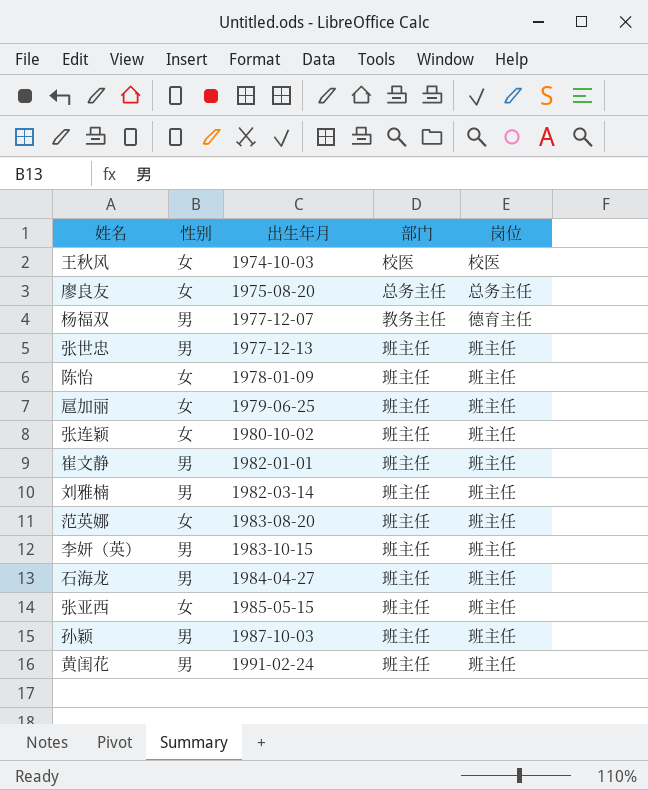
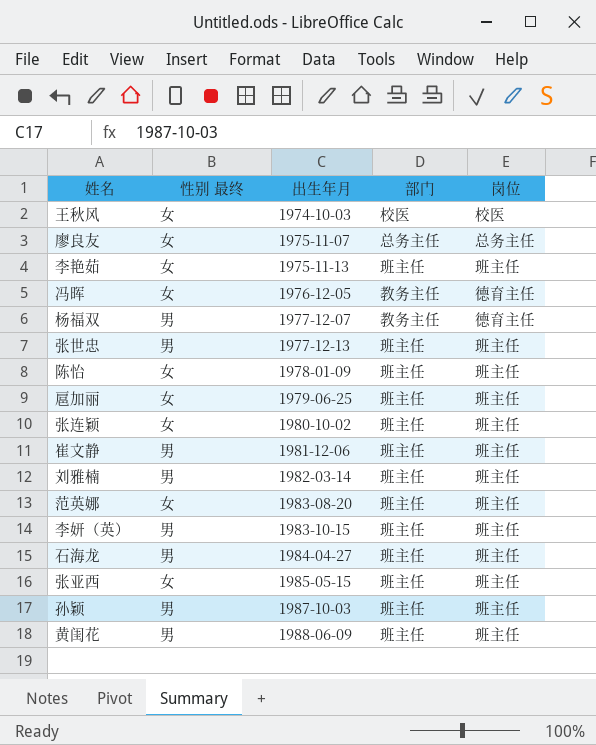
column name: 性别 -> 性别 最终
廖良友 | 出生年月: 1975-08-20 -> 1975-11-07
row 李艳茹: none -> 女 | 1975-11-13 | 班主任 | 班主任
row 冯晖: none -> 女 | 1976-12-05 | 教务主任 | 德育主任
崔文静 | 出生年月: 1982-01-01 -> 1981-12-06
黄闺花 | 出生年月: 1991-02-24 -> 1988-06-09

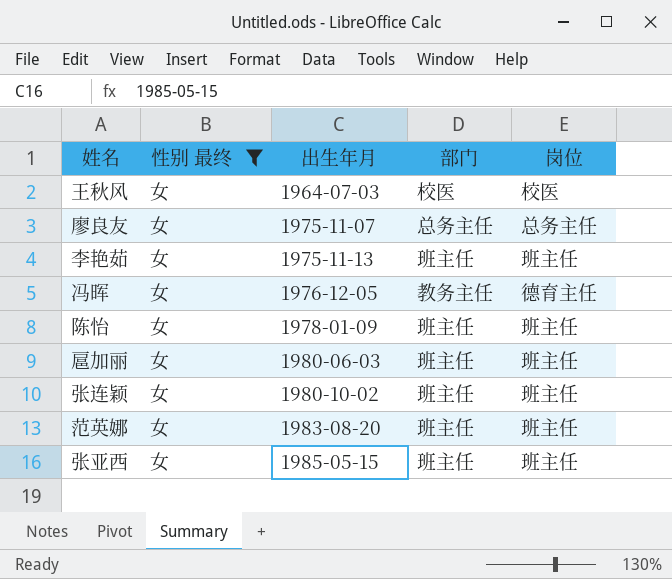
filter: none -> 性别 最终 = 女
王秋风 | 出生年月: 1974-10-03 -> 1964-07-03
扈加丽 | 出生年月: 1979-06-25 -> 1980-06-03

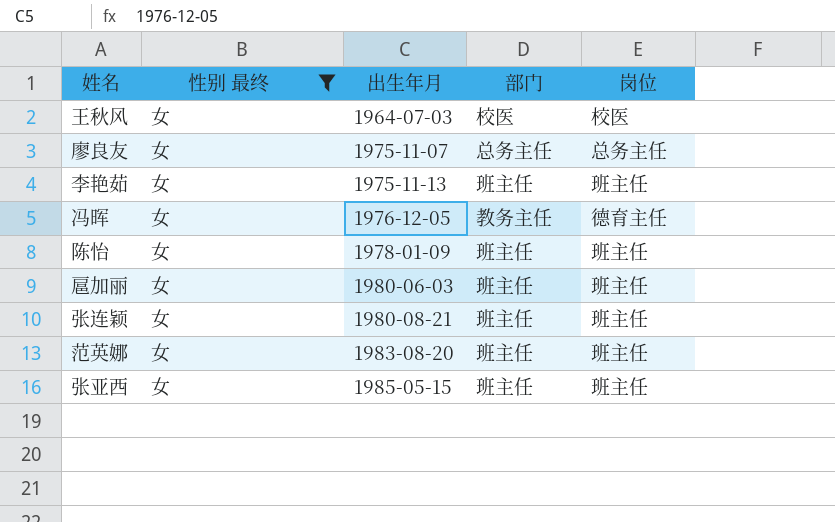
张连颖 | 出生年月: 1980-10-02 -> 1980-08-21

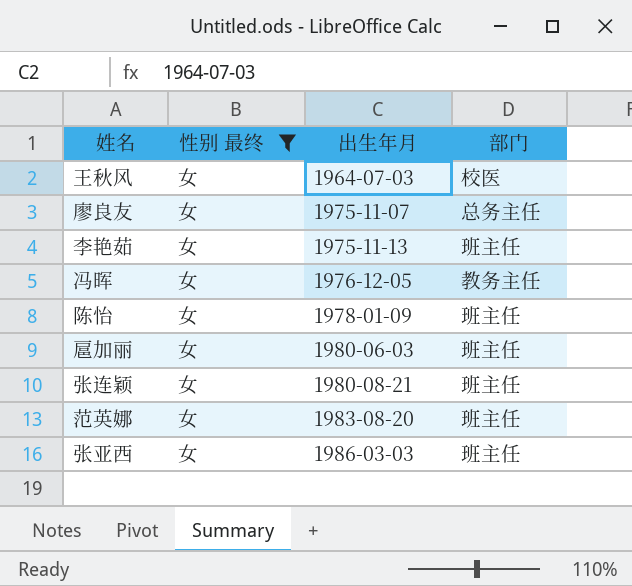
column 岗位 | position: 5 -> none
张亚西 | 出生年月: 1985-05-15 -> 1986-03-03

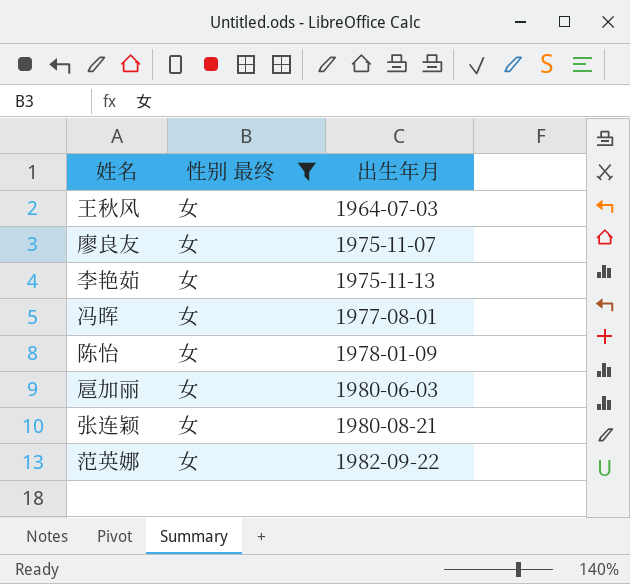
column 部门 | position: 4 -> none
row 张亚西: 女 | 1986-03-03 | 班主任 -> none
冯晖 | 出生年月: 1976-12-05 -> 1977-08-01
范英娜 | 出生年月: 1983-08-20 -> 1982-09-22

